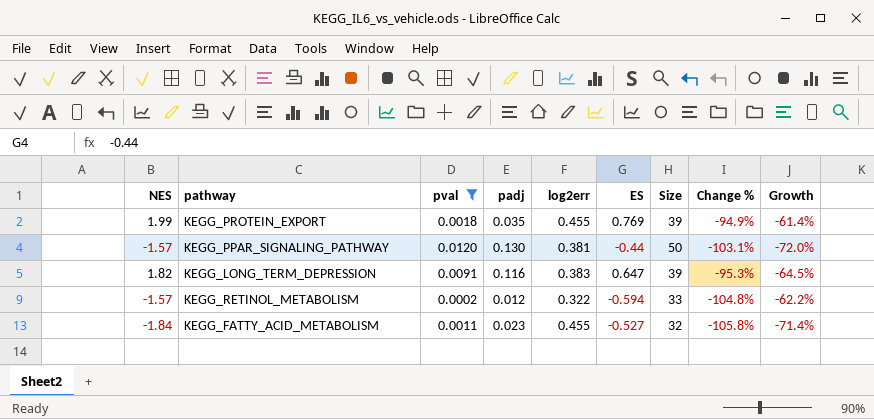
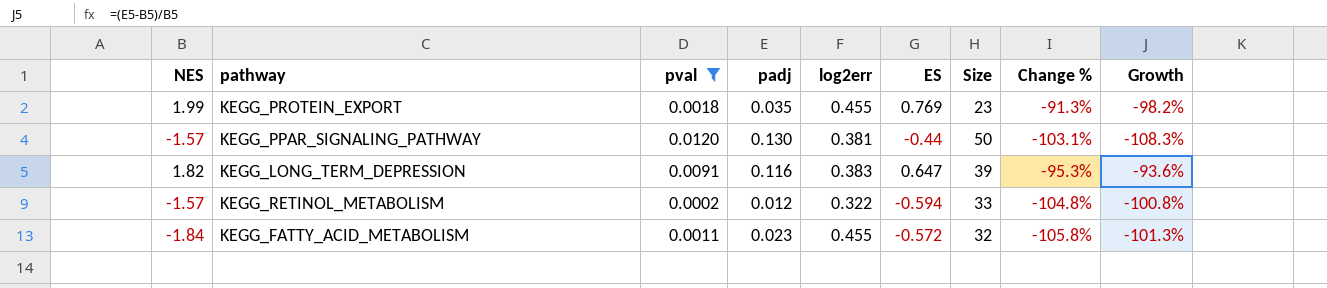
column Growth | formula: ([ES] - [NES]) / [NES] -> ([padj] - [NES]) / [NES]
KEGG_PROTEIN_EXPORT | Size: 39 -> 23
KEGG_PROTEIN_EXPORT | Change %: -94.9% -> -91.3%
KEGG_FATTY_ACID_METABOLISM | ES: -0.527 -> -0.572

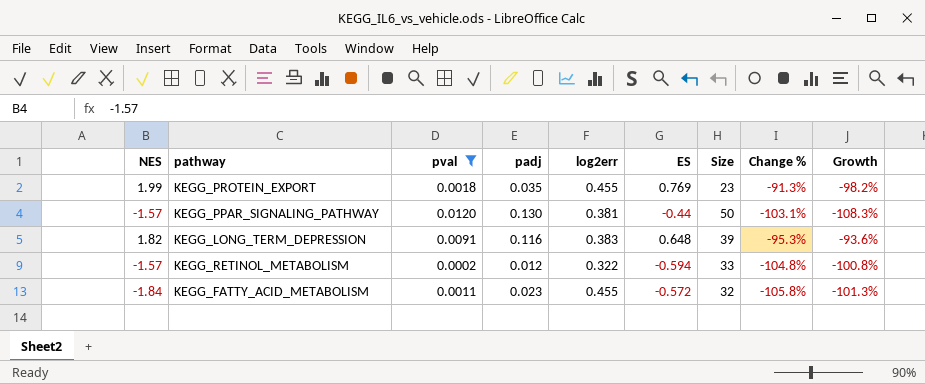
KEGG_LONG_TERM_DEPRESSION | ES: 0.647 -> 0.648

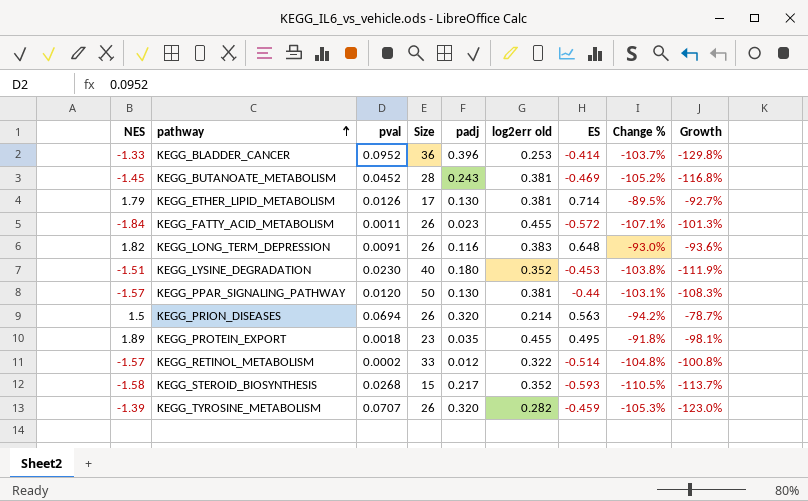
filter: pval <= 0.0120 -> none
row order: none -> pathway ascending
column Size | position: 7 -> 4
column name: log2err -> log2err old
KEGG_FATTY_ACID_METABOLISM | Size: 32 -> 26
KEGG_FATTY_ACID_METABOLISM | Change %: -105.8% -> -107.1%
KEGG_LONG_TERM_DEPRESSION | Size: 39 -> 26
KEGG_LONG_TERM_DEPRESSION | Change %: -95.3% -> -93.0%
KEGG_PROTEIN_EXPORT | NES: 1.99 -> 1.89
KEGG_PROTEIN_EXPORT | ES: 0.769 -> 0.495
KEGG_PROTEIN_EXPORT | Change %: -91.3% -> -91.8%
KEGG_PROTEIN_EXPORT | Growth: -98.2% -> -98.1%
KEGG_RETINOL_METABOLISM | ES: -0.594 -> -0.514

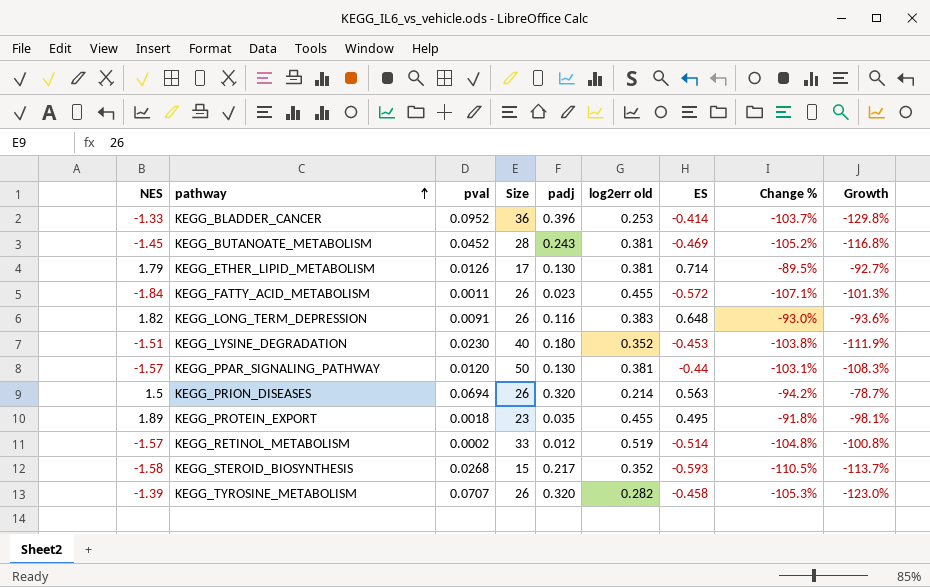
KEGG_RETINOL_METABOLISM | log2err old: 0.322 -> 0.519
KEGG_TYROSINE_METABOLISM | ES: -0.459 -> -0.458

